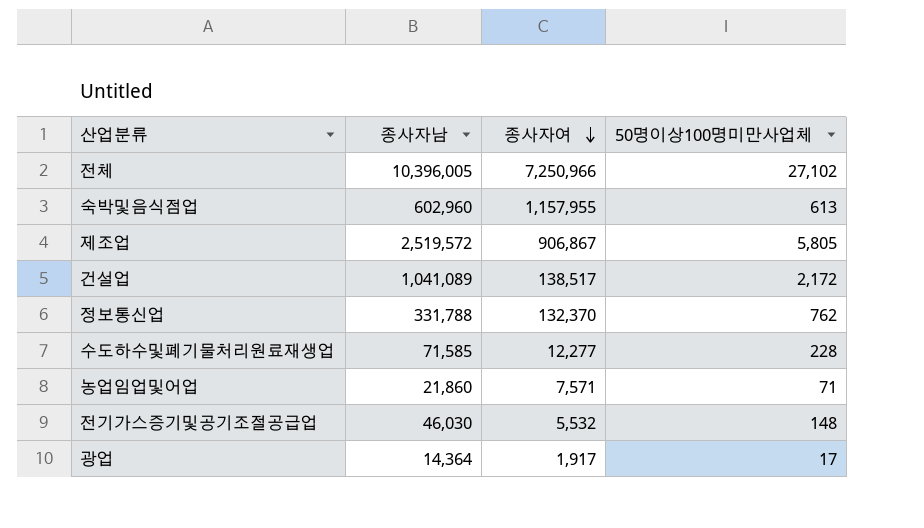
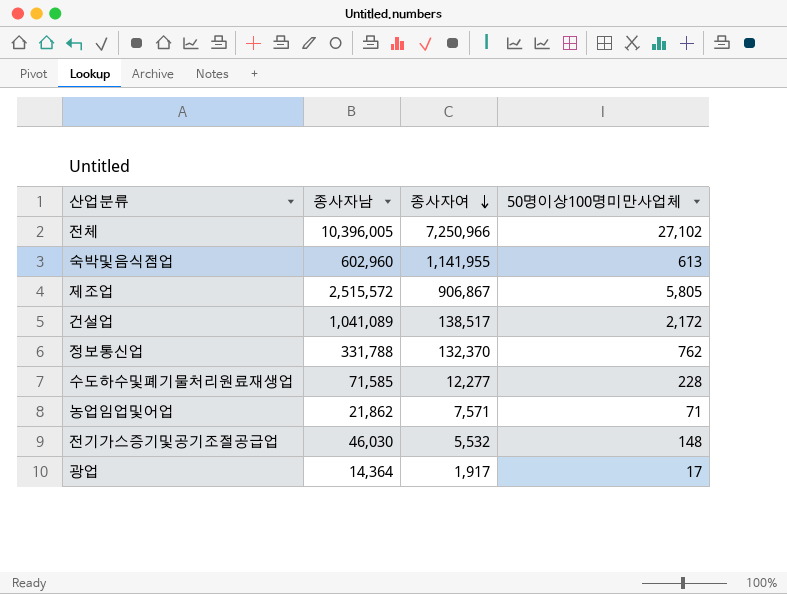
숙박및음식점업 | 종사자여: 1,157,955 -> 1,141,955
제조업 | 종사자남: 2,519,572 -> 2,515,572
농업임업및어업 | 종사자남: 21,860 -> 21,862

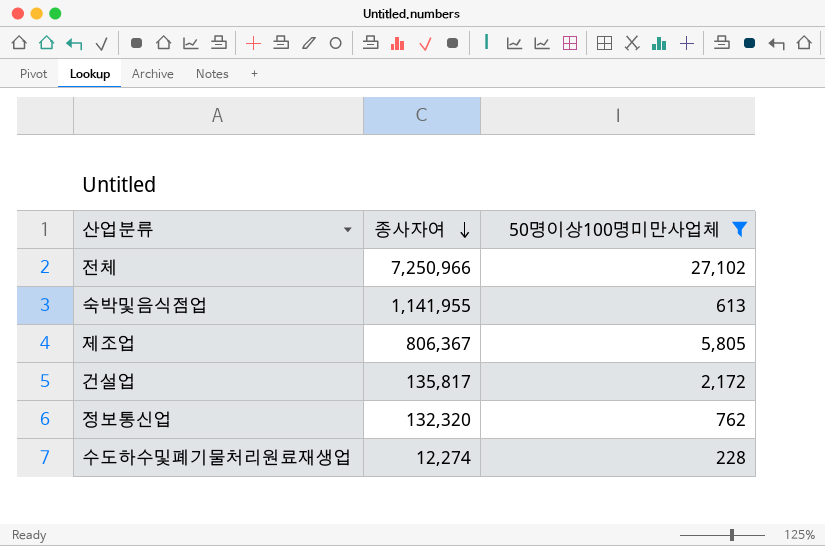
filter: none -> 50명이상100명미만사업체 >= 228
column 종사자남 | position: 2 -> none
제조업 | 종사자여: 906,867 -> 806,367
건설업 | 종사자여: 138,517 -> 135,817
정보통신업 | 종사자여: 132,370 -> 132,320
수도하수및폐기물처리원료재생업 | 종사자여: 12,277 -> 12,274

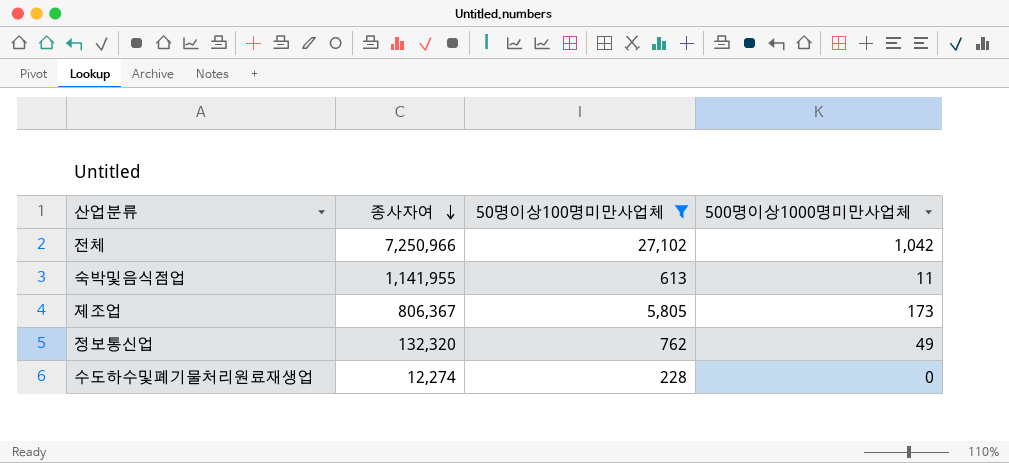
column 500명이상1000명미만사업체 | position: none -> 4
row 건설업: 135,817 | 2,172 -> none

